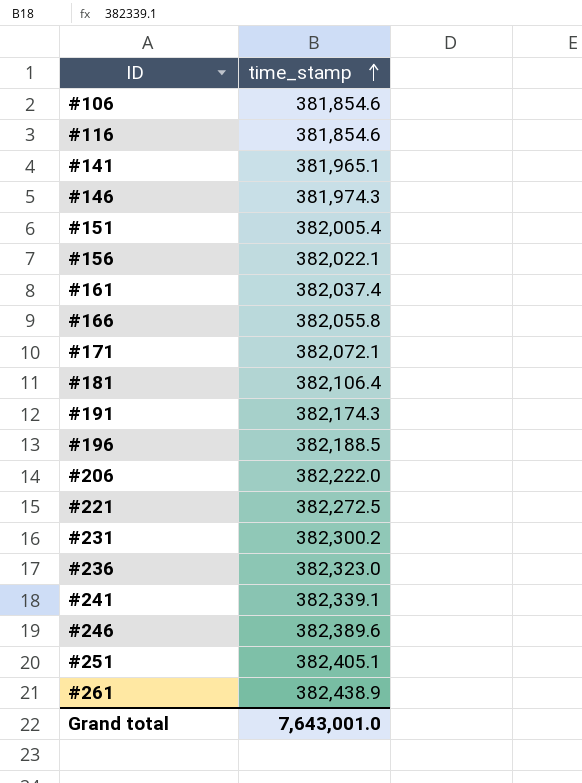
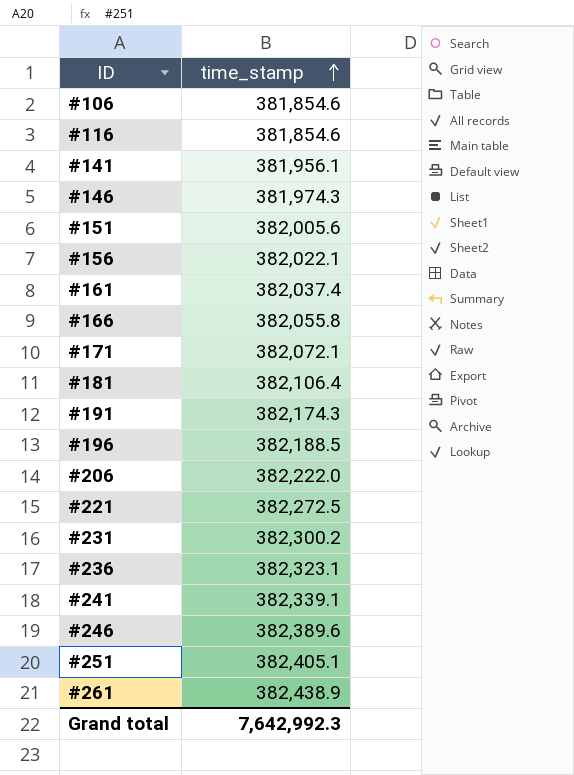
#141 | time_stamp: 381,965.1 -> 381,956.1
#151 | time_stamp: 382,005.4 -> 382,005.6
#236 | time_stamp: 382,323.0 -> 382,323.1
Grand total | time_stamp: 7,643,001.0 -> 7,642,992.3

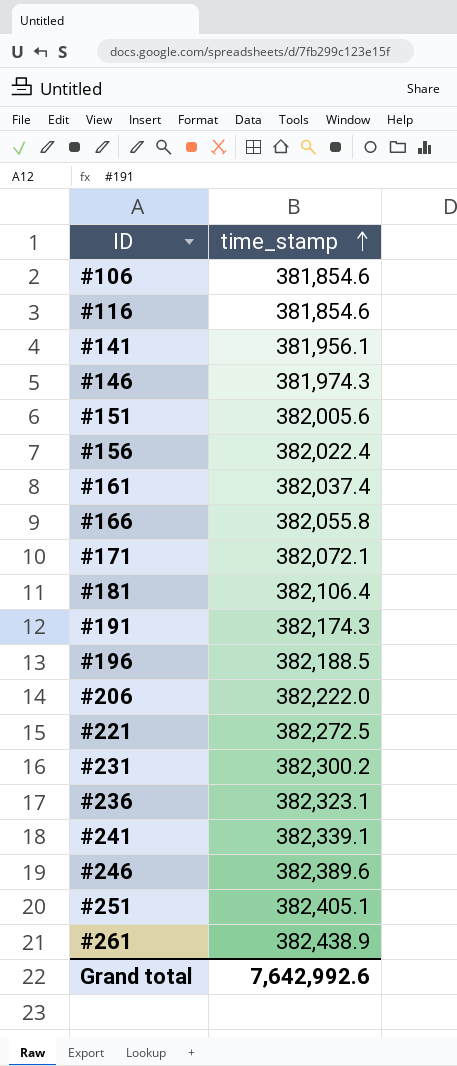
#156 | time_stamp: 382,022.1 -> 382,022.4
Grand total | time_stamp: 7,642,992.3 -> 7,642,992.6

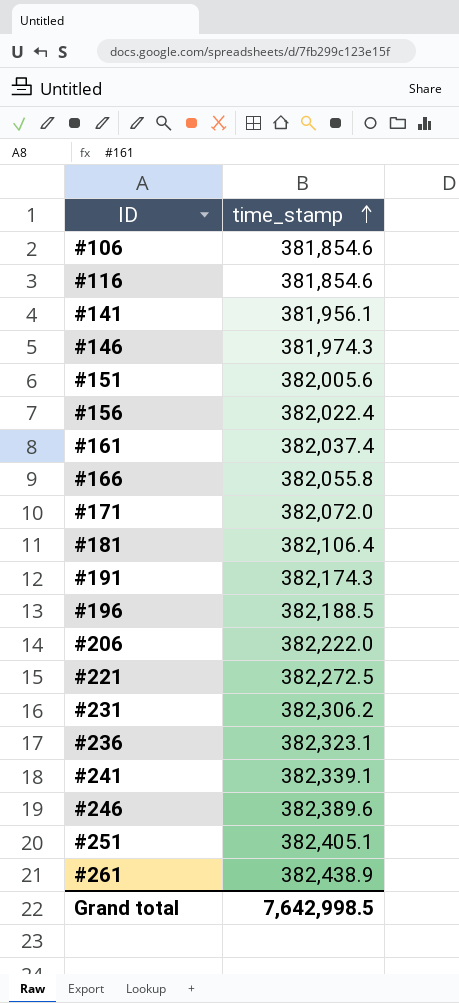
#171 | time_stamp: 382,072.1 -> 382,072.0
#231 | time_stamp: 382,300.2 -> 382,306.2
Grand total | time_stamp: 7,642,992.6 -> 7,642,998.5

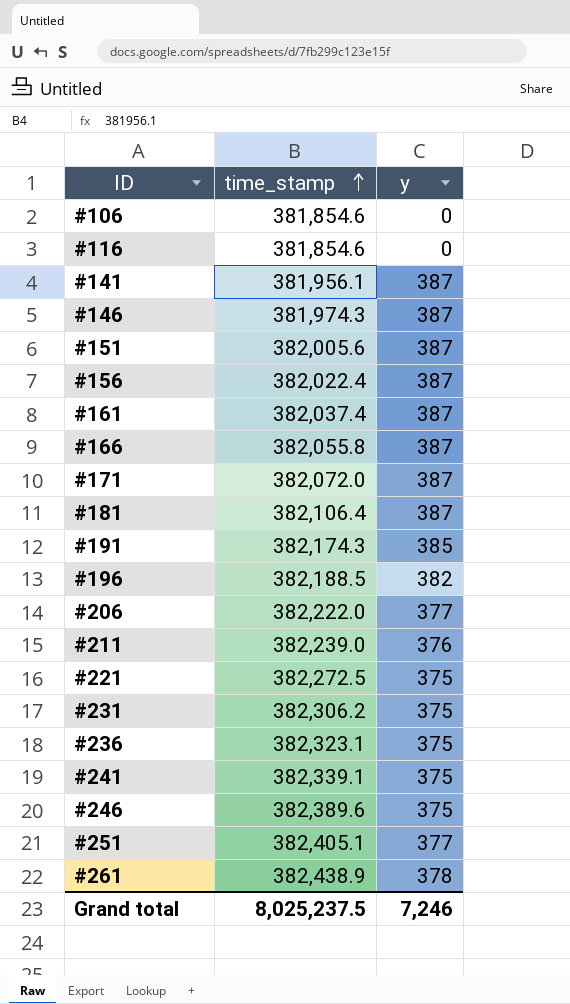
column y | position: none -> 3
row #211: none -> 382,239.0 | 376
Grand total | time_stamp: 7,642,998.5 -> 8,025,237.5

